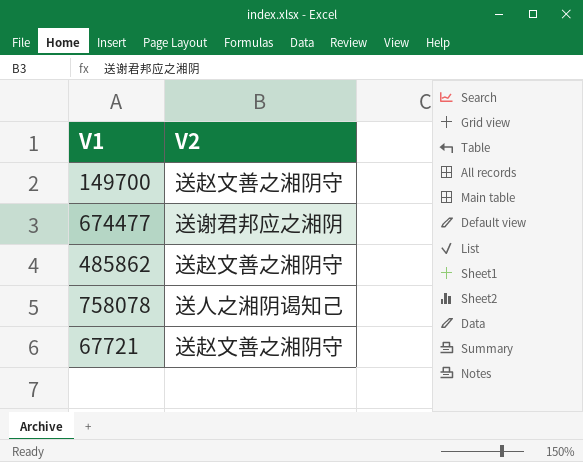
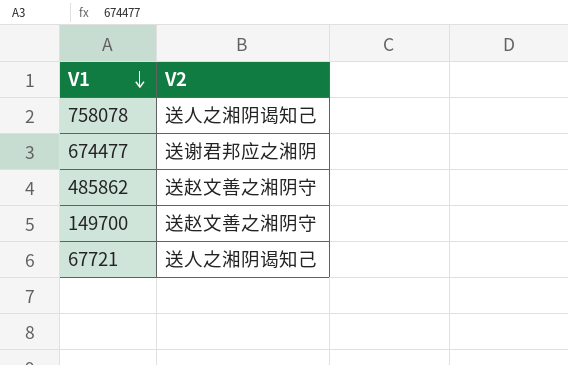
row order: none -> V1 descending
67721 | V2: 送赵文善之湘阴守 -> 送人之湘阴谒知己

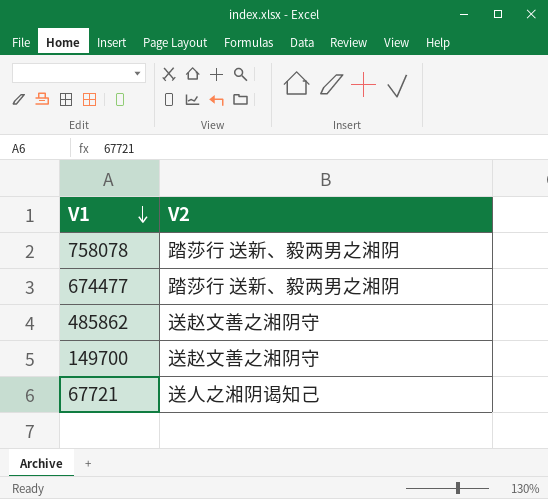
758078 | V2: 送人之湘阴谒知己 -> 踏莎行 送新、毅两男之湘阴
674477 | V2: 送谢君邦应之湘阴 -> 踏莎行 送新、毅两男之湘阴

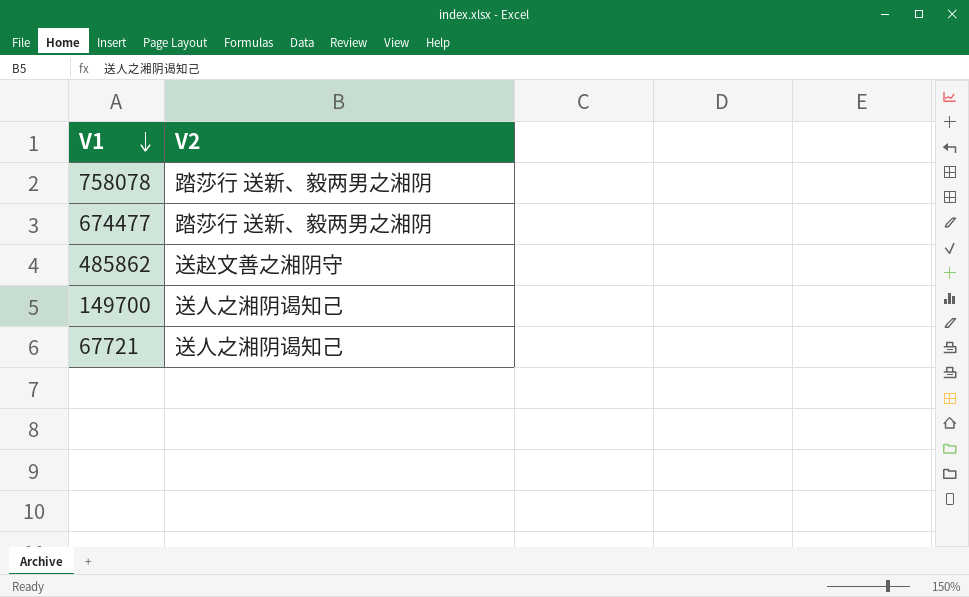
149700 | V2: 送赵文善之湘阴守 -> 送人之湘阴谒知己

